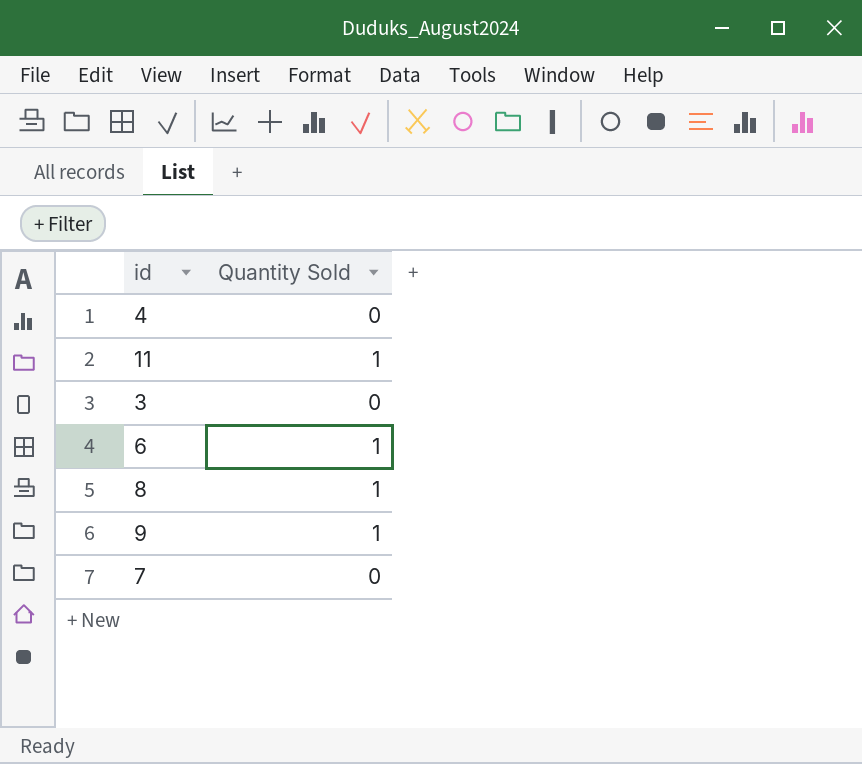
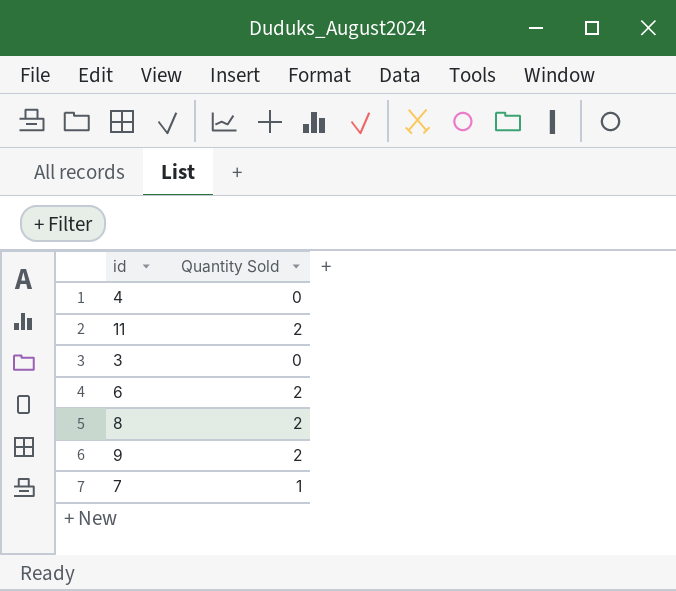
11 | Quantity Sold: 1 -> 2
6 | Quantity Sold: 1 -> 2
8 | Quantity Sold: 1 -> 2
9 | Quantity Sold: 1 -> 2
7 | Quantity Sold: 0 -> 1

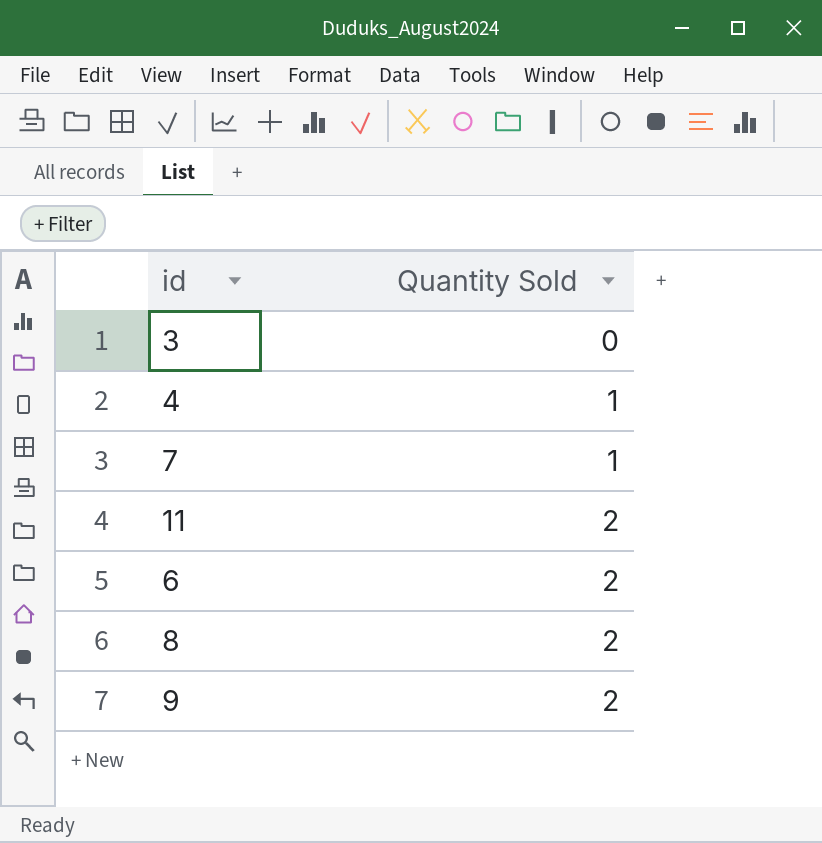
row order: none -> Quantity Sold ascending
4 | Quantity Sold: 0 -> 1

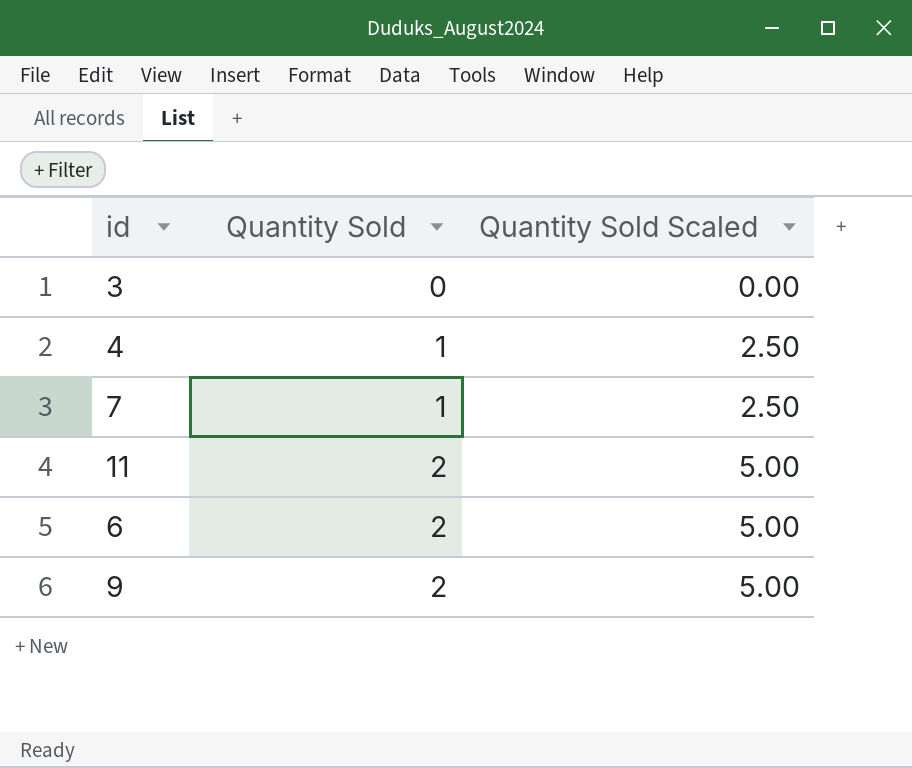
column Quantity Sold Scaled | formula: none -> [Quantity Sold] * 2.5
row 8: 2 -> none

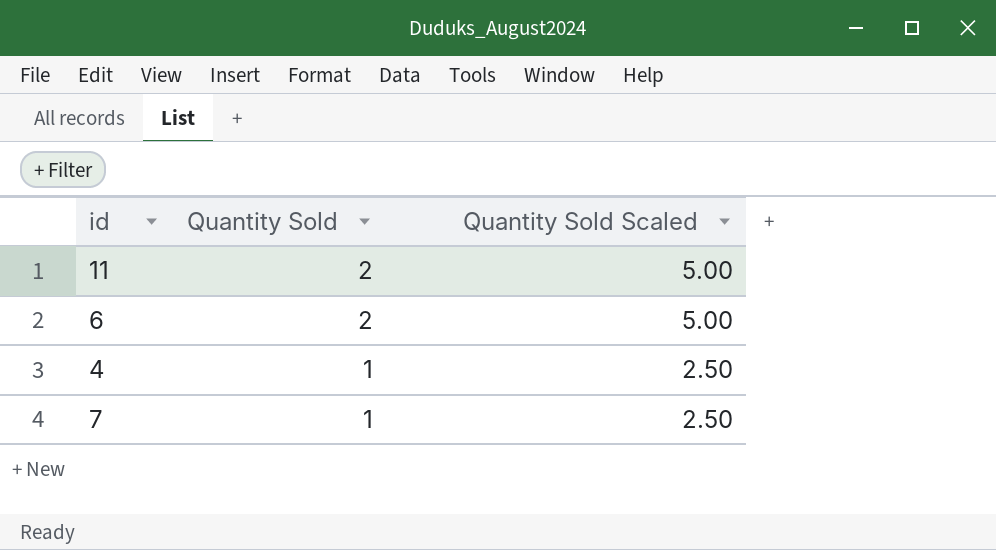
row order: Quantity Sold ascending -> Quantity Sold descending
row 3: 0 | 0.00 -> none
row 9: 2 | 5.00 -> none

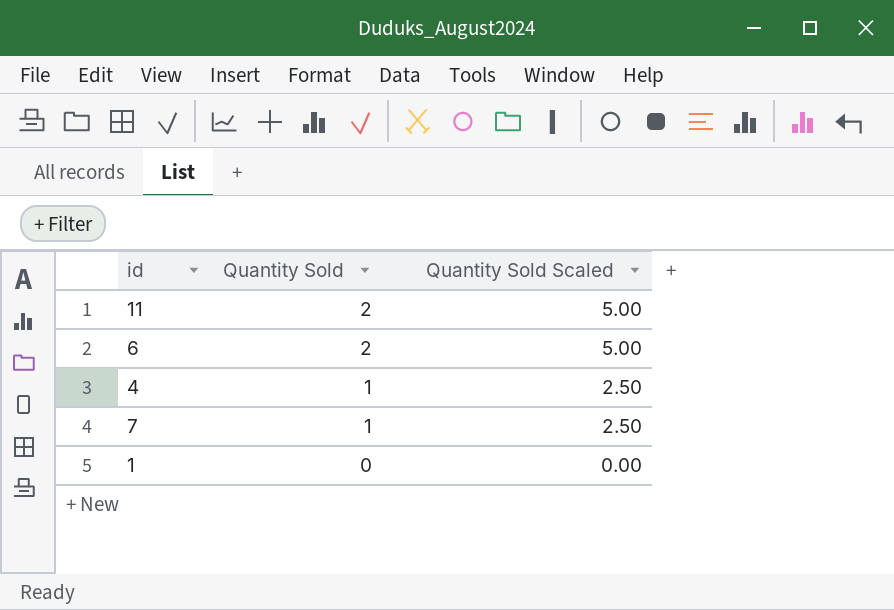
row 1: none -> 0 | 0.00

